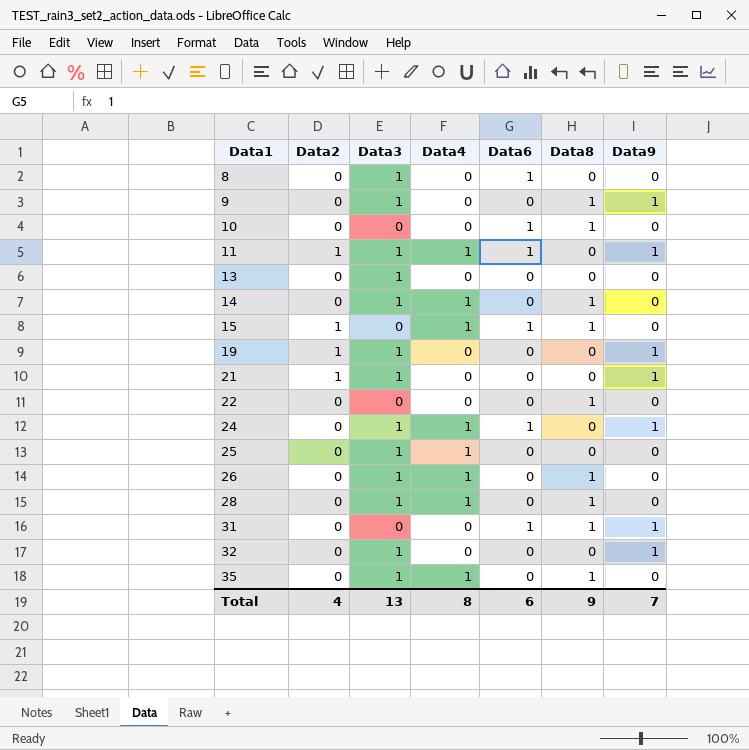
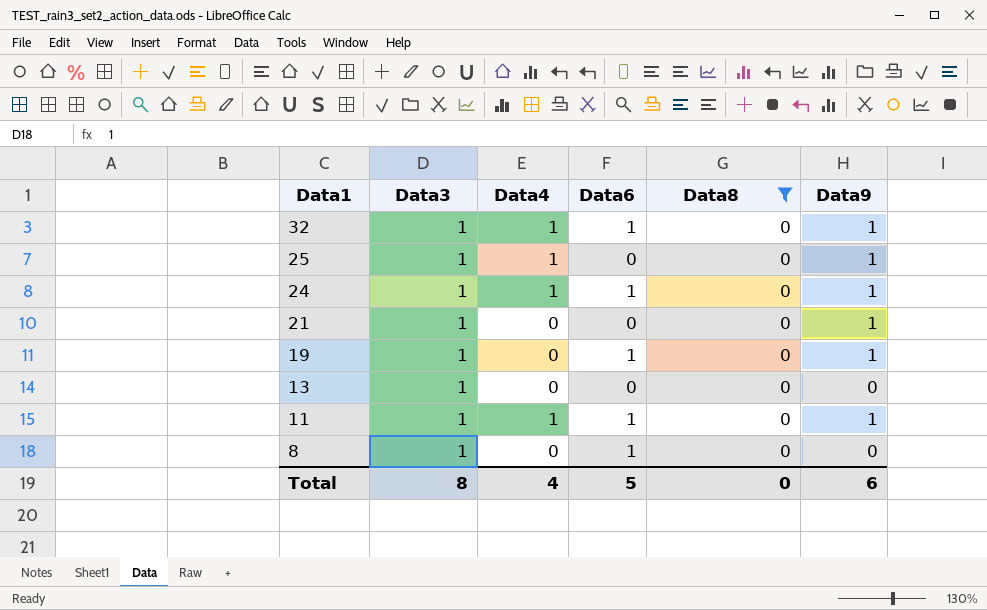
filter: none -> Data8 = 0
row order: Data1 ascending -> Data1 descending
column Data2 | position: 2 -> none
32 | Data4: 0 -> 1
32 | Data6: 0 -> 1
25 | Data9: 0 -> 1
19 | Data6: 0 -> 1
Total | Data3: 13 -> 8
Total | Data4: 8 -> 4
Total | Data6: 6 -> 5
Total | Data8: 9 -> 0
Total | Data9: 7 -> 6

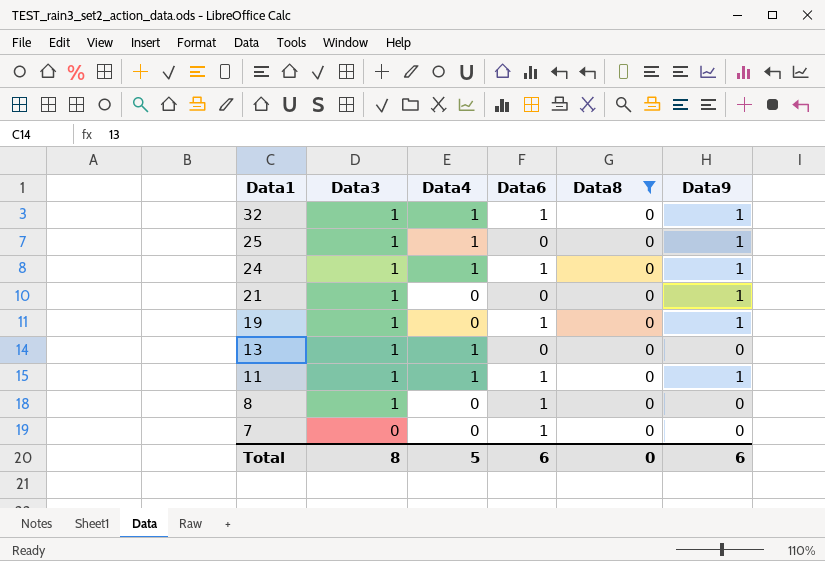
13 | Data4: 0 -> 1
row 7: none -> 0 | 0 | 1 | 0 | 0
Total | Data4: 4 -> 5
Total | Data6: 5 -> 6

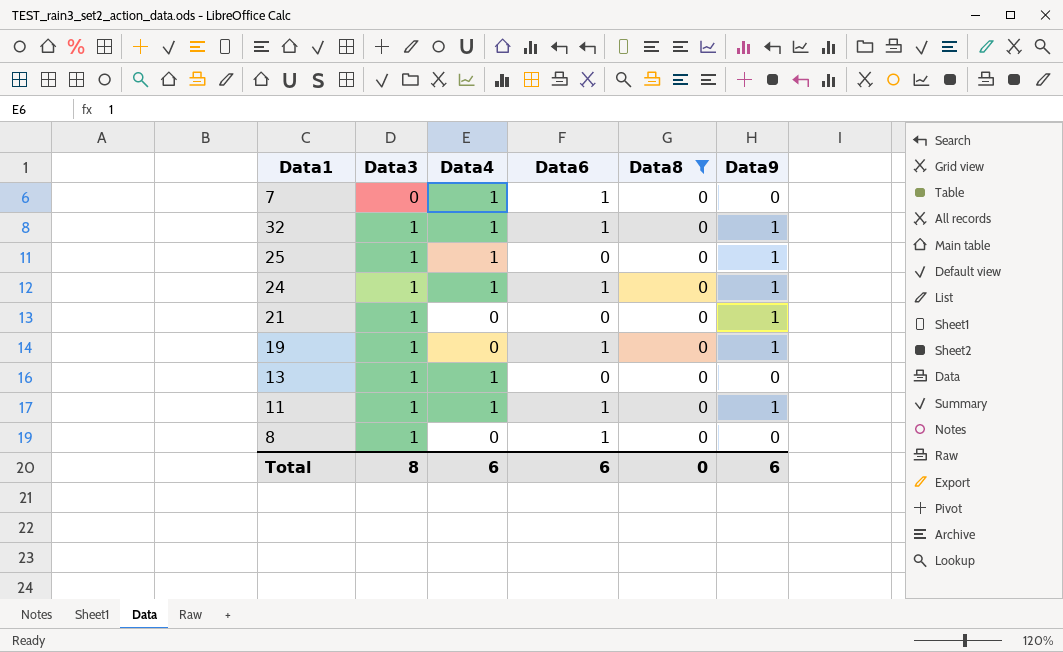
row order: Data1 descending -> Data3 ascending
7 | Data4: 0 -> 1
Total | Data4: 5 -> 6

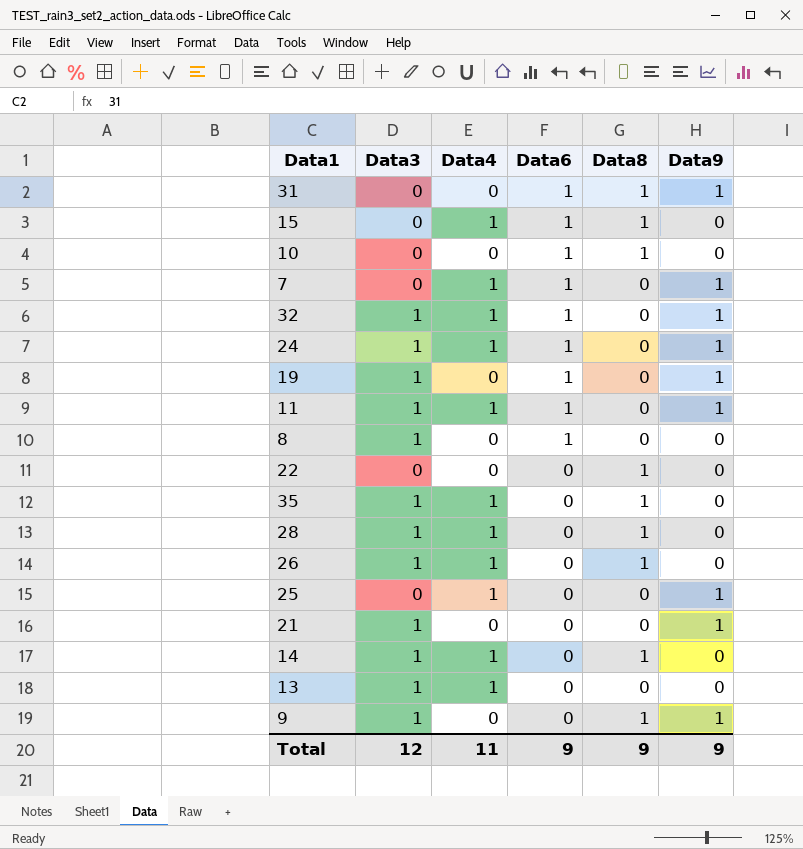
filter: Data8 = 0 -> none
row order: Data3 ascending -> Data6 descending
7 | Data9: 0 -> 1
25 | Data3: 1 -> 0
Total | Data3: 8 -> 12
Total | Data4: 6 -> 11
Total | Data6: 6 -> 9
Total | Data8: 0 -> 9
Total | Data9: 6 -> 9

